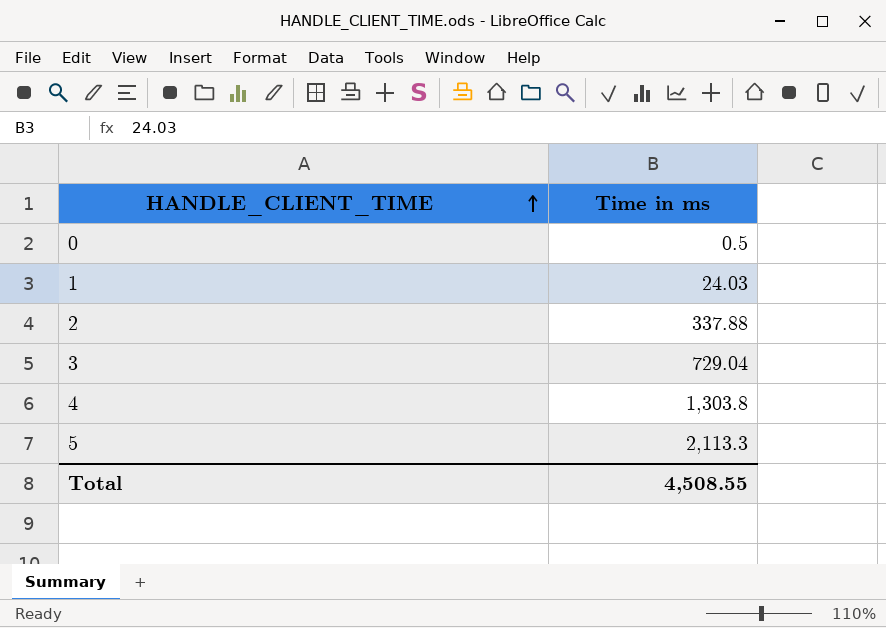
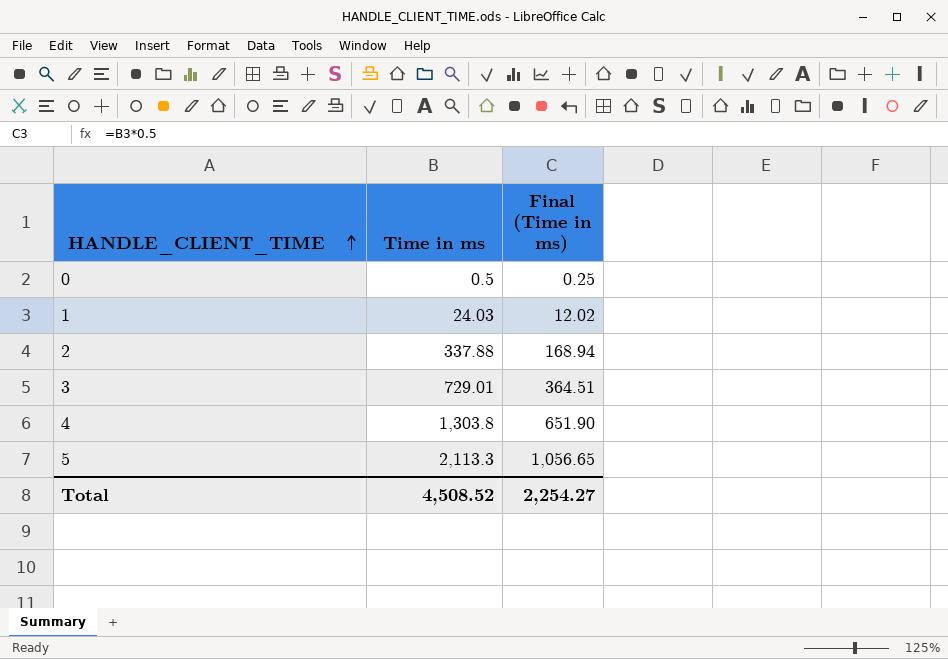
column Final (Time in ms) | formula: none -> [Time in ms] * 0.5
3 | Time in ms: 729.04 -> 729.01
Total | Time in ms: 4,508.55 -> 4,508.52

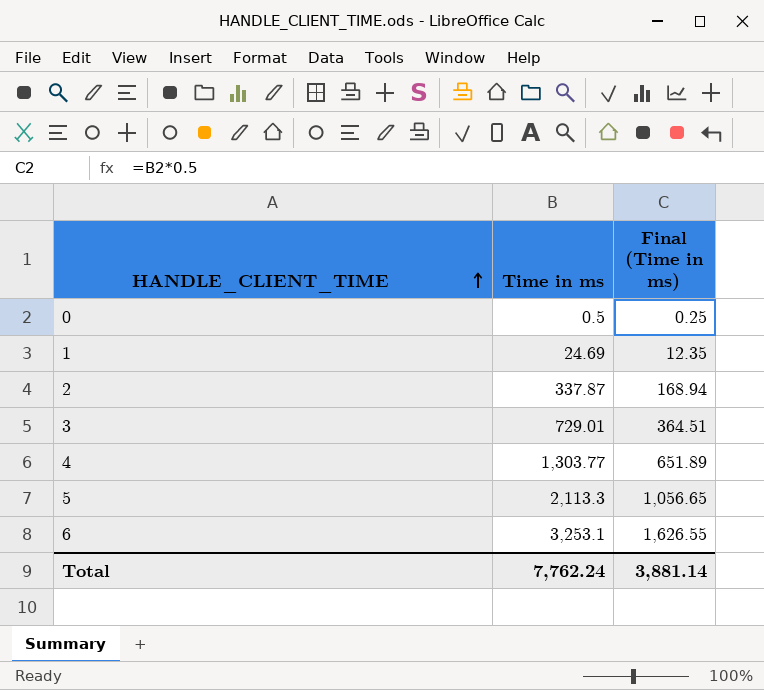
1 | Time in ms: 24.03 -> 24.69
1 | Final (Time in ms): 12.02 -> 12.35
2 | Time in ms: 337.88 -> 337.87
4 | Time in ms: 1,303.8 -> 1,303.77
4 | Final (Time in ms): 651.90 -> 651.89
row 6: none -> 3,253.1 | 1,626.55
Total | Time in ms: 4,508.52 -> 7,762.24
Total | Final (Time in ms): 2,254.27 -> 3,881.14

